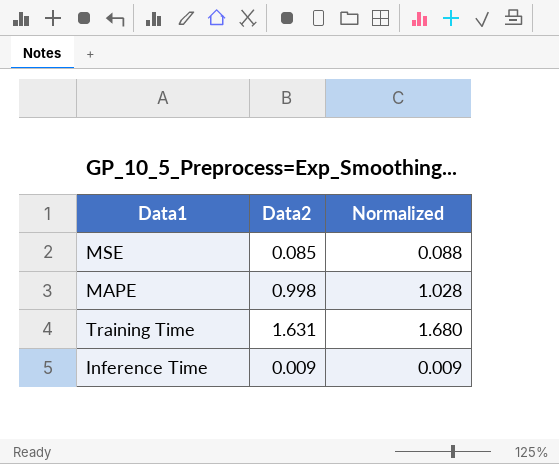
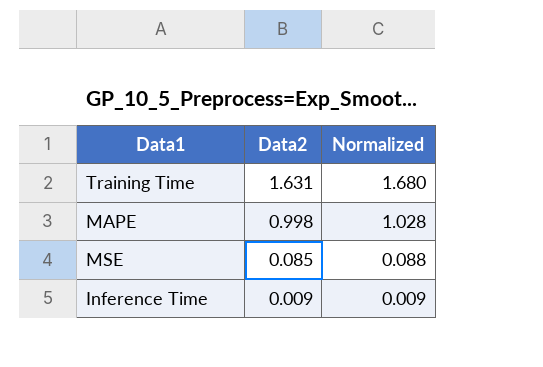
row order: none -> Data2 descending

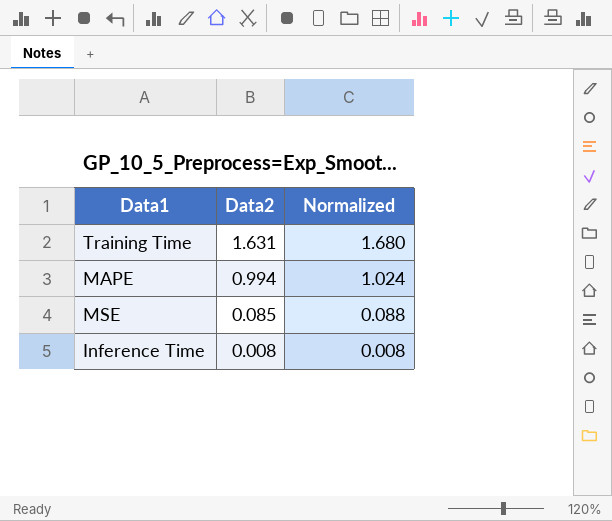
MAPE | Data2: 0.998 -> 0.994
MAPE | Normalized: 1.028 -> 1.024
Inference Time | Data2: 0.009 -> 0.008
Inference Time | Normalized: 0.009 -> 0.008

